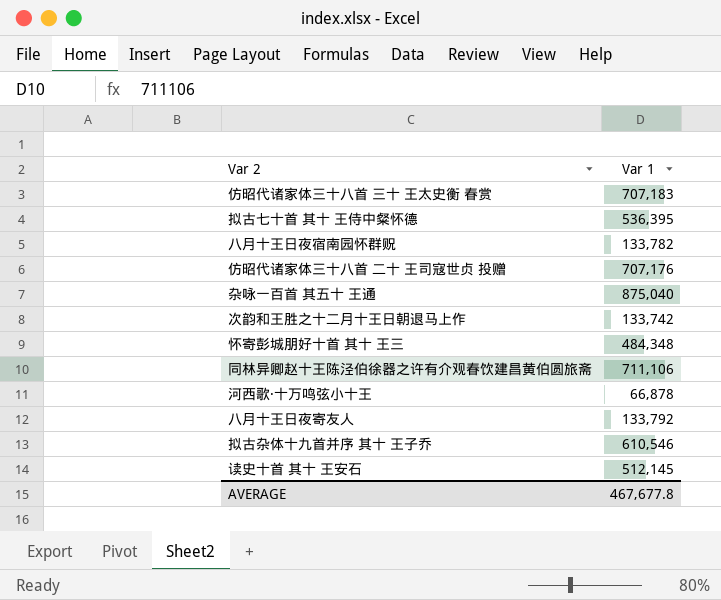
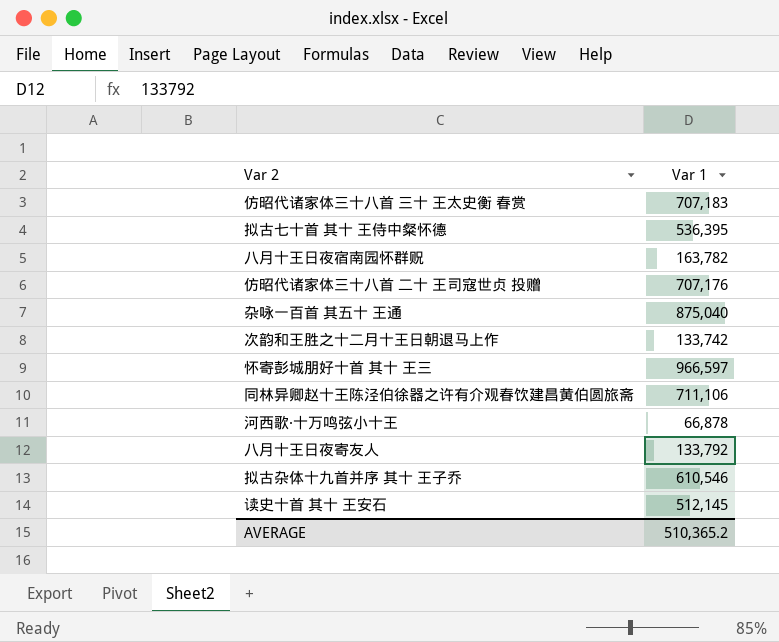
八月十王日夜宿南园怀群贶 | Var 1: 133,782 -> 163,782
怀寄彭城朋好十首 其十 王三 | Var 1: 484,348 -> 966,597
AVERAGE | Var 1: 467,677.8 -> 510,365.2

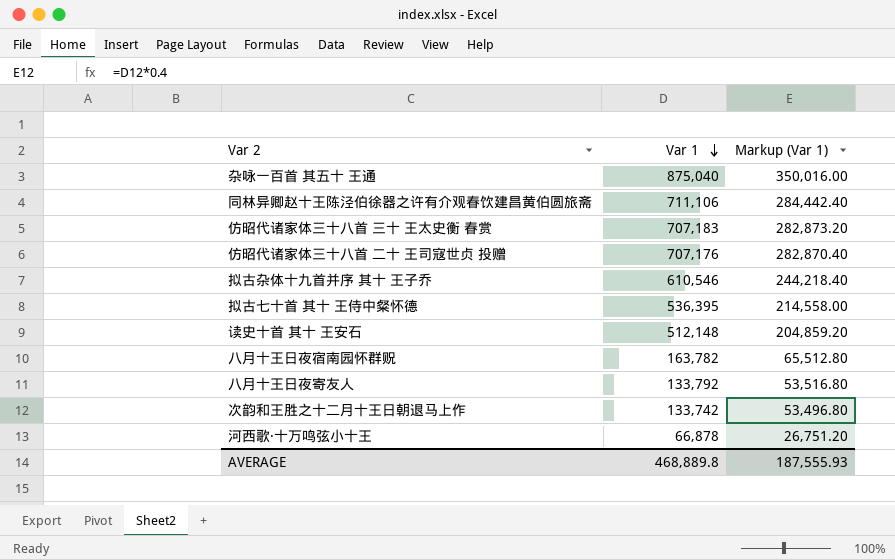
row order: none -> Var 1 descending
column Markup (Var 1) | formula: none -> [Var 1] * 0.4
row 怀寄彭城朋好十首 其十 王三: 966,597 -> none
读史十首 其十 王安石 | Var 1: 512,145 -> 512,148
AVERAGE | Var 1: 510,365.2 -> 468,889.8

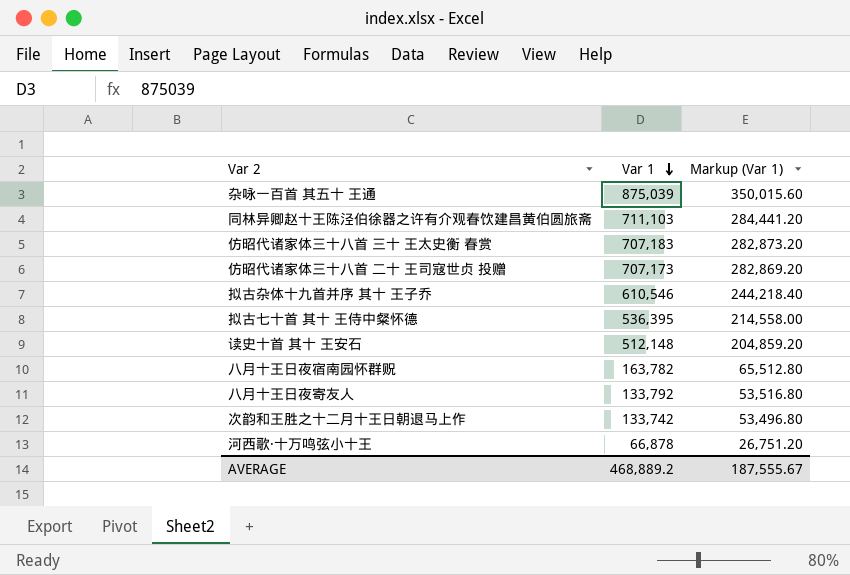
杂咏一百首 其五十 王通 | Var 1: 875,040 -> 875,039
杂咏一百首 其五十 王通 | Markup (Var 1): 350,016.00 -> 350,015.60
同林异卿赵十王陈泾伯徐器之许有介观春饮建昌黄伯圆旅斋 | Var 1: 711,106 -> 711,103
同林异卿赵十王陈泾伯徐器之许有介观春饮建昌黄伯圆旅斋 | Markup (Var 1): 284,442.40 -> 284,441.20
仿昭代诸家体三十八首 二十 王司寇世贞 投赠 | Var 1: 707,176 -> 707,173
仿昭代诸家体三十八首 二十 王司寇世贞 投赠 | Markup (Var 1): 282,870.40 -> 282,869.20
AVERAGE | Var 1: 468,889.8 -> 468,889.2
AVERAGE | Markup (Var 1): 187,555.93 -> 187,555.67

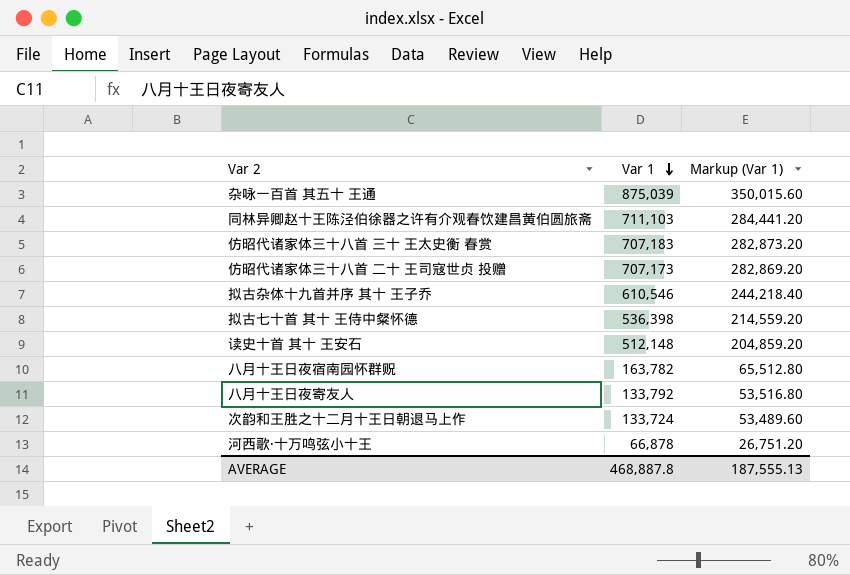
拟古七十首 其十 王侍中粲怀德 | Var 1: 536,395 -> 536,398
拟古七十首 其十 王侍中粲怀德 | Markup (Var 1): 214,558.00 -> 214,559.20
次韵和王胜之十二月十王日朝退马上作 | Var 1: 133,742 -> 133,724
次韵和王胜之十二月十王日朝退马上作 | Markup (Var 1): 53,496.80 -> 53,489.60
AVERAGE | Var 1: 468,889.2 -> 468,887.8
AVERAGE | Markup (Var 1): 187,555.67 -> 187,555.13

